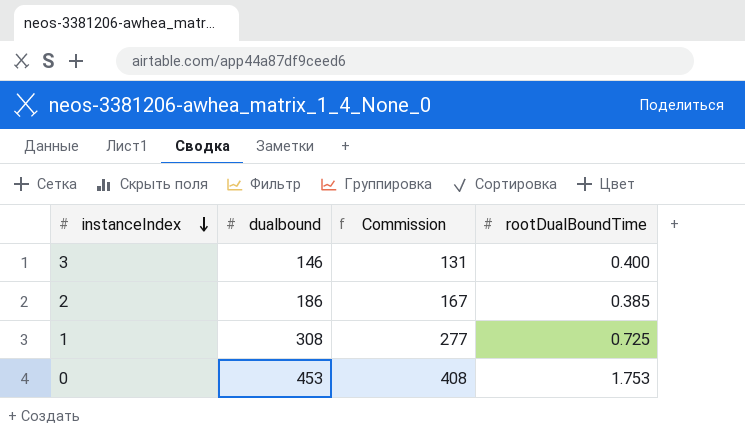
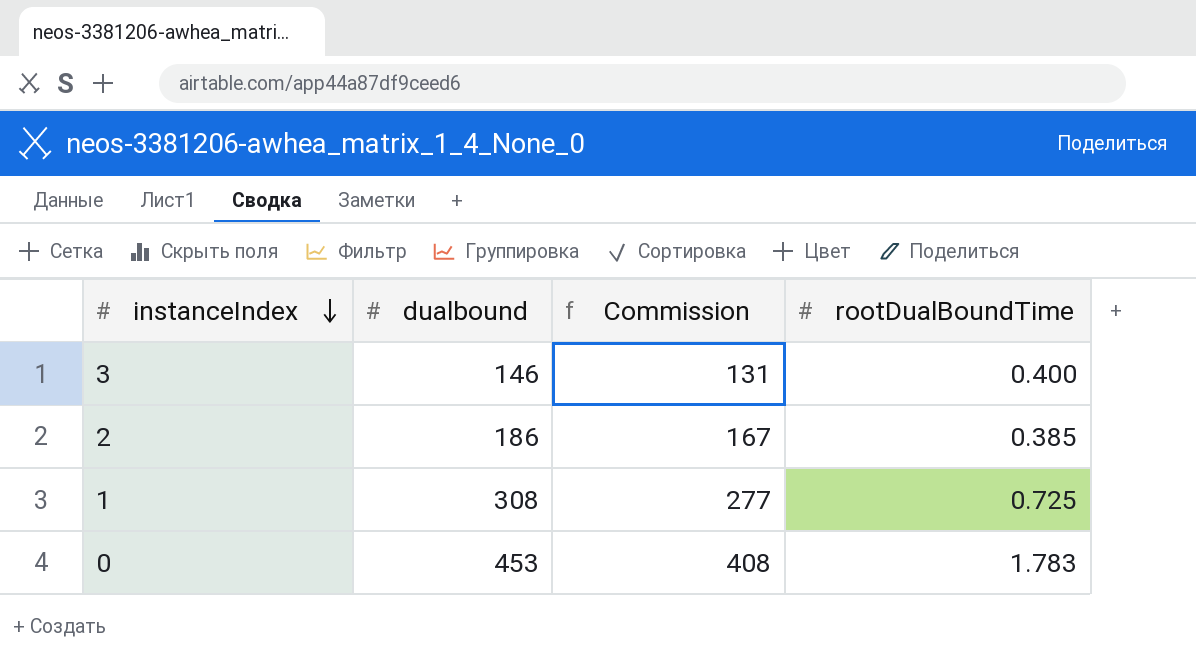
0 | rootDualBoundTime: 1.753 -> 1.783

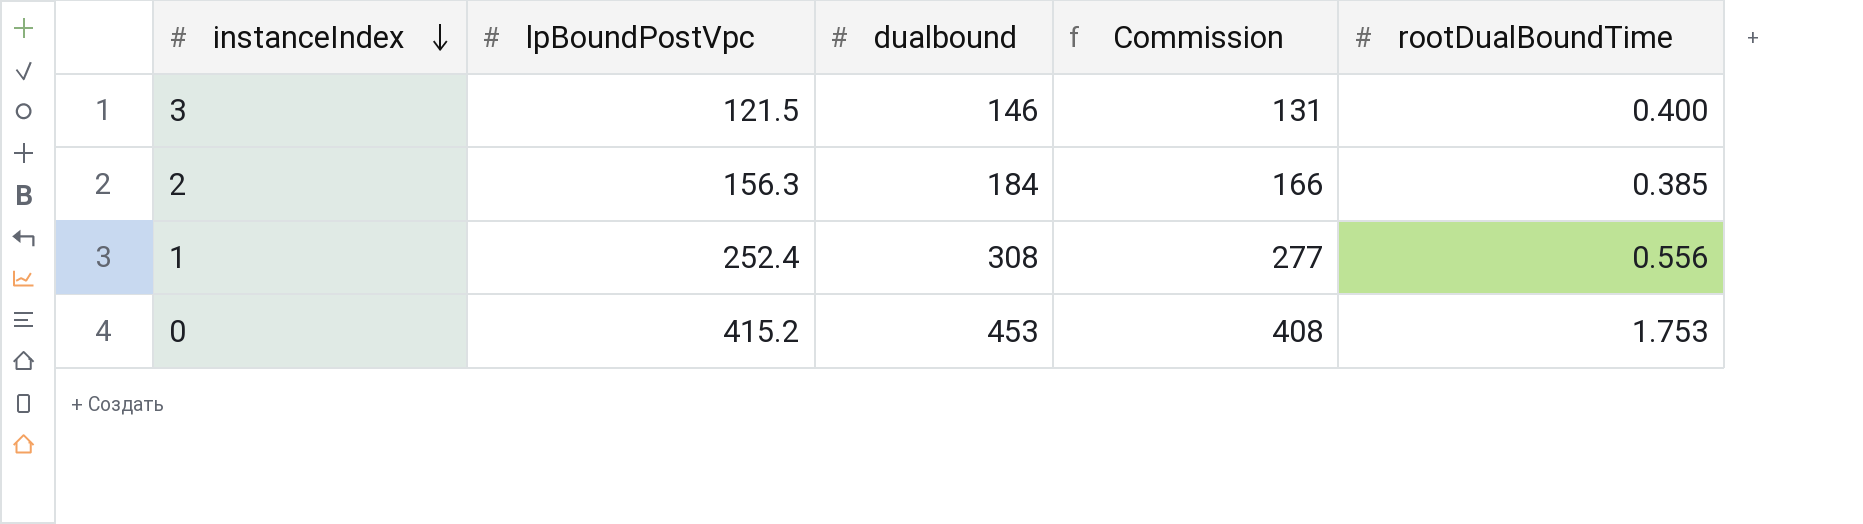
column lpBoundPostVpc | position: none -> 2
2 | dualbound: 186 -> 184
2 | Commission: 167 -> 166
1 | rootDualBoundTime: 0.725 -> 0.556
0 | rootDualBoundTime: 1.783 -> 1.753

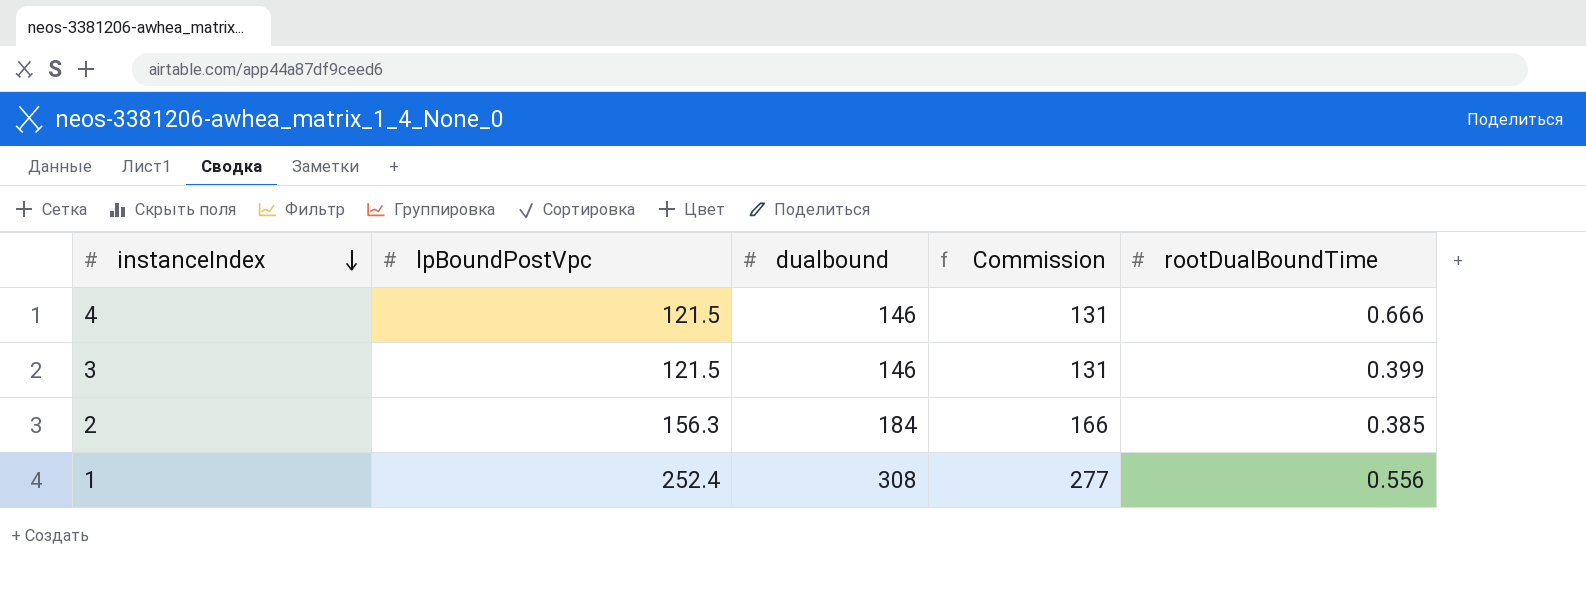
row 0: 415.2 | 453 | 408 | 1.753 -> none
row 4: none -> 121.5 | 146 | 131 | 0.666
3 | rootDualBoundTime: 0.400 -> 0.399

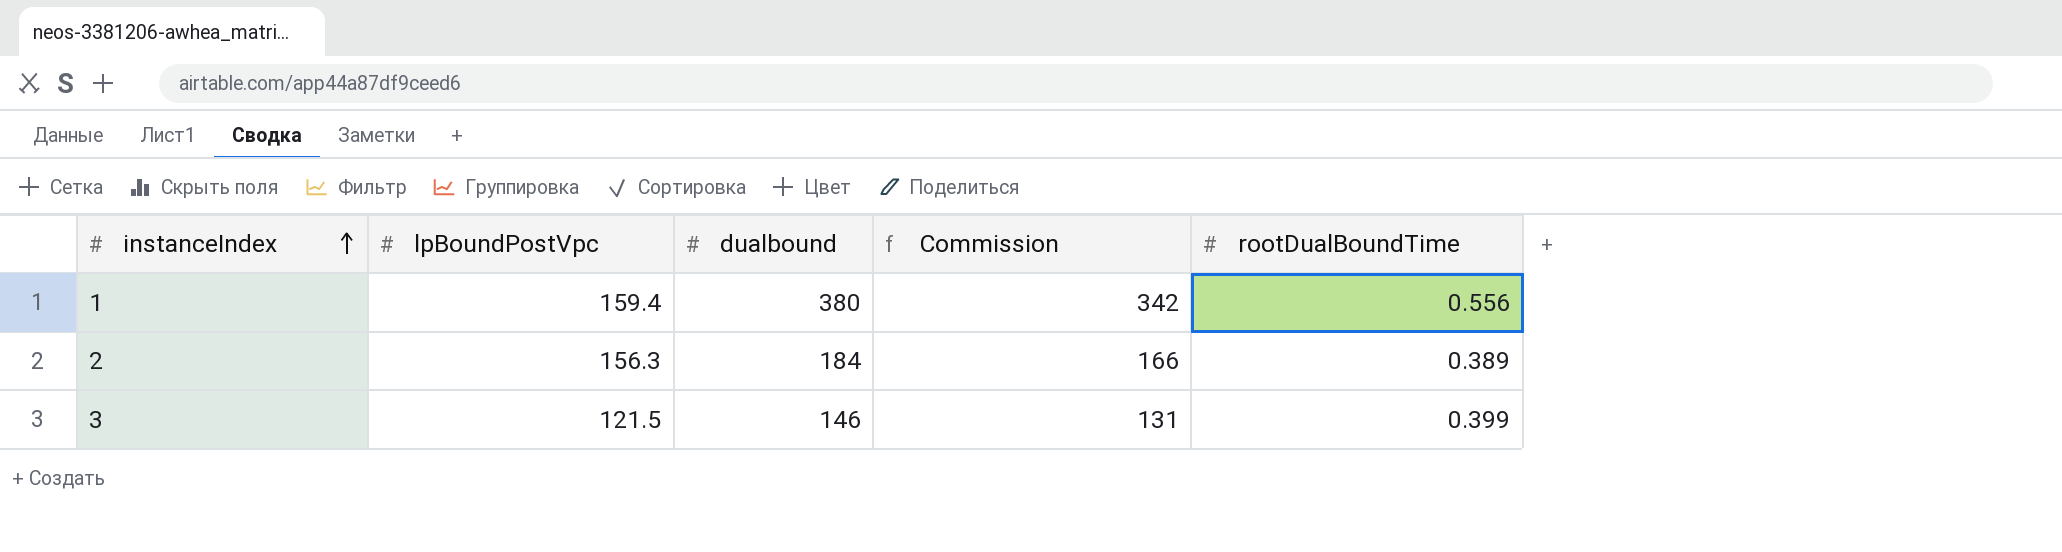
row order: instanceIndex descending -> instanceIndex ascending
row 4: 121.5 | 146 | 131 | 0.666 -> none
1 | lpBoundPostVpc: 252.4 -> 159.4
1 | dualbound: 308 -> 380
1 | Commission: 277 -> 342
2 | rootDualBoundTime: 0.385 -> 0.389

